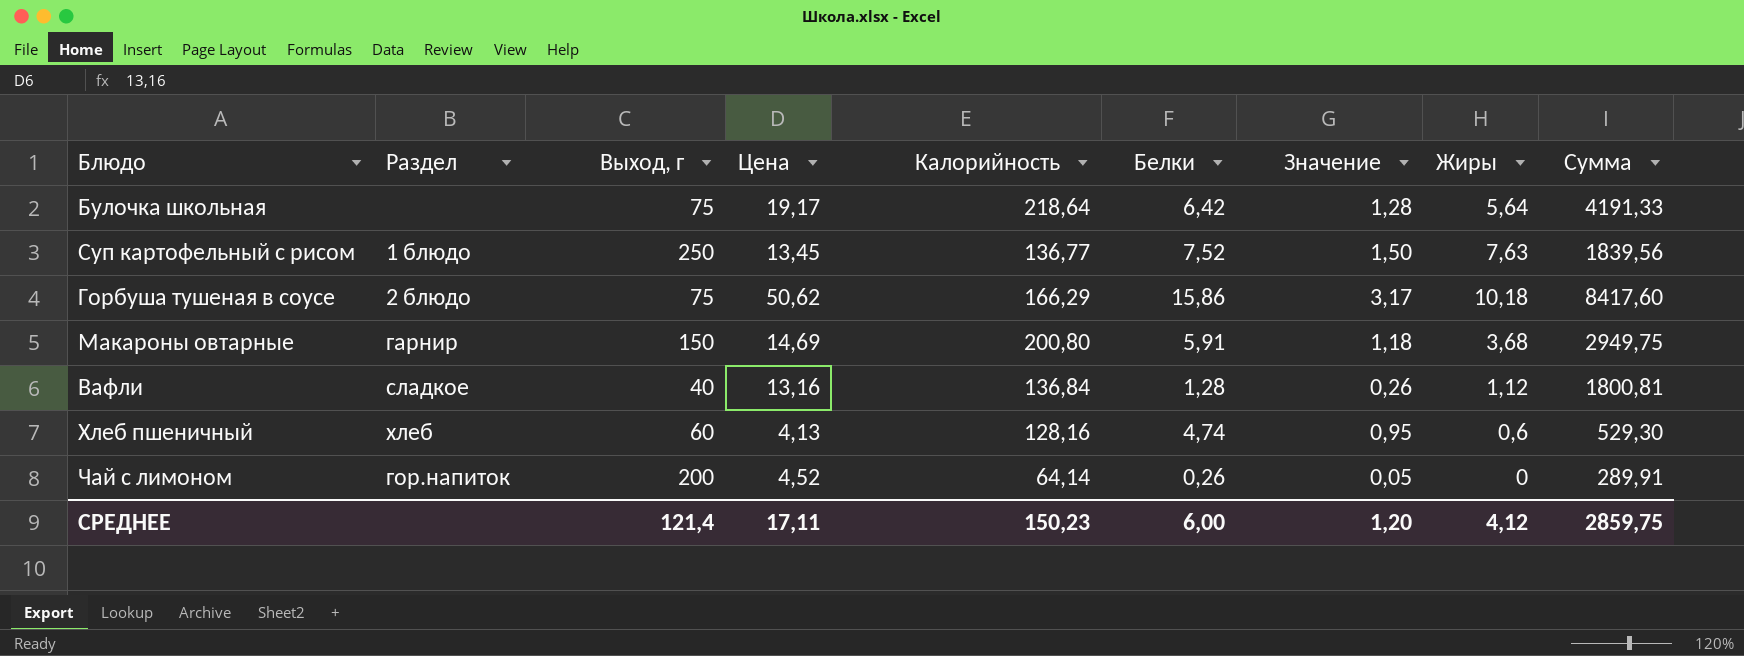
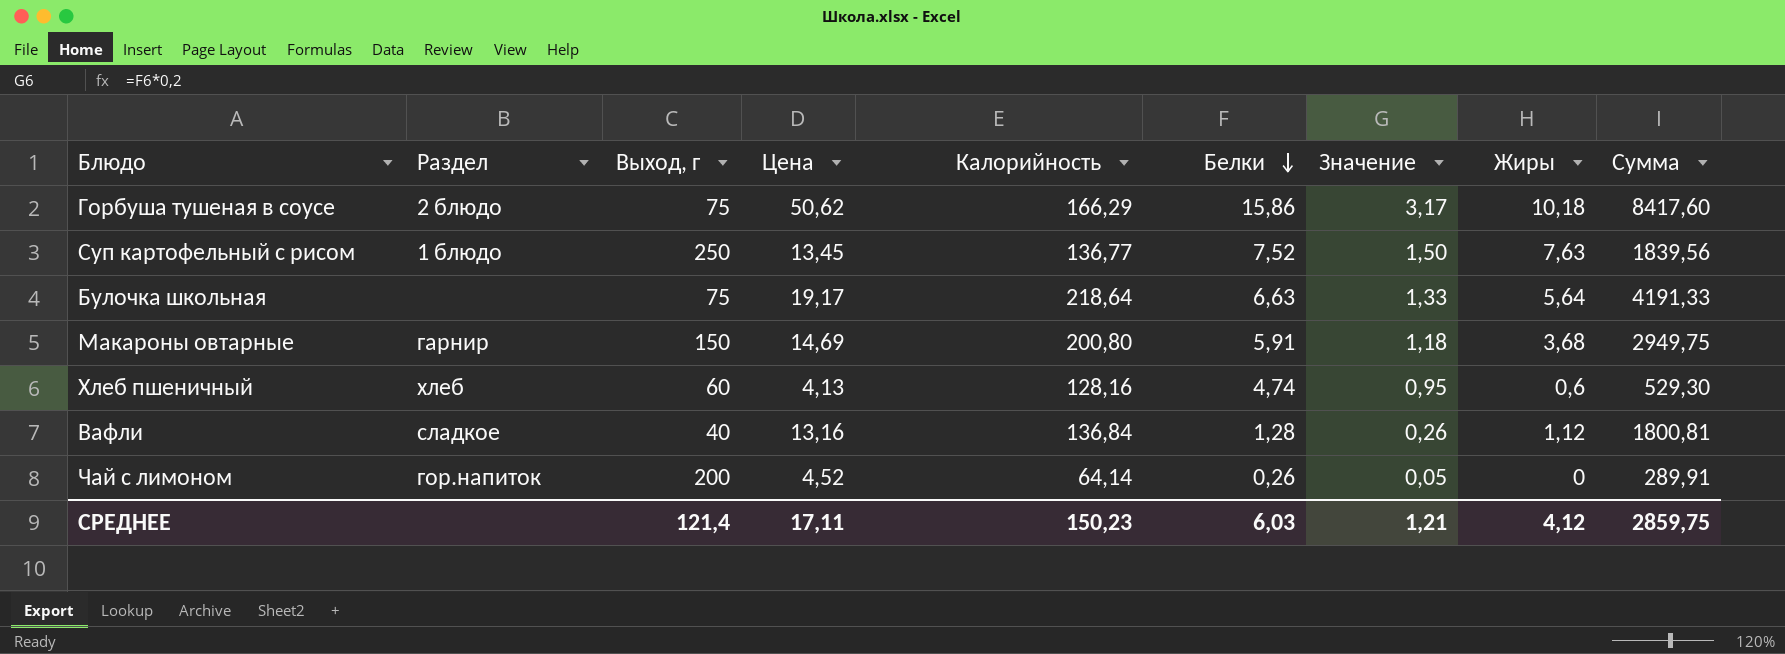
row order: none -> Белки descending
Булочка школьная | Белки: 6,42 -> 6,63
Булочка школьная | Значение: 1,28 -> 1,33
СРЕДНЕЕ | Белки: 6,00 -> 6,03
СРЕДНЕЕ | Значение: 1,20 -> 1,21

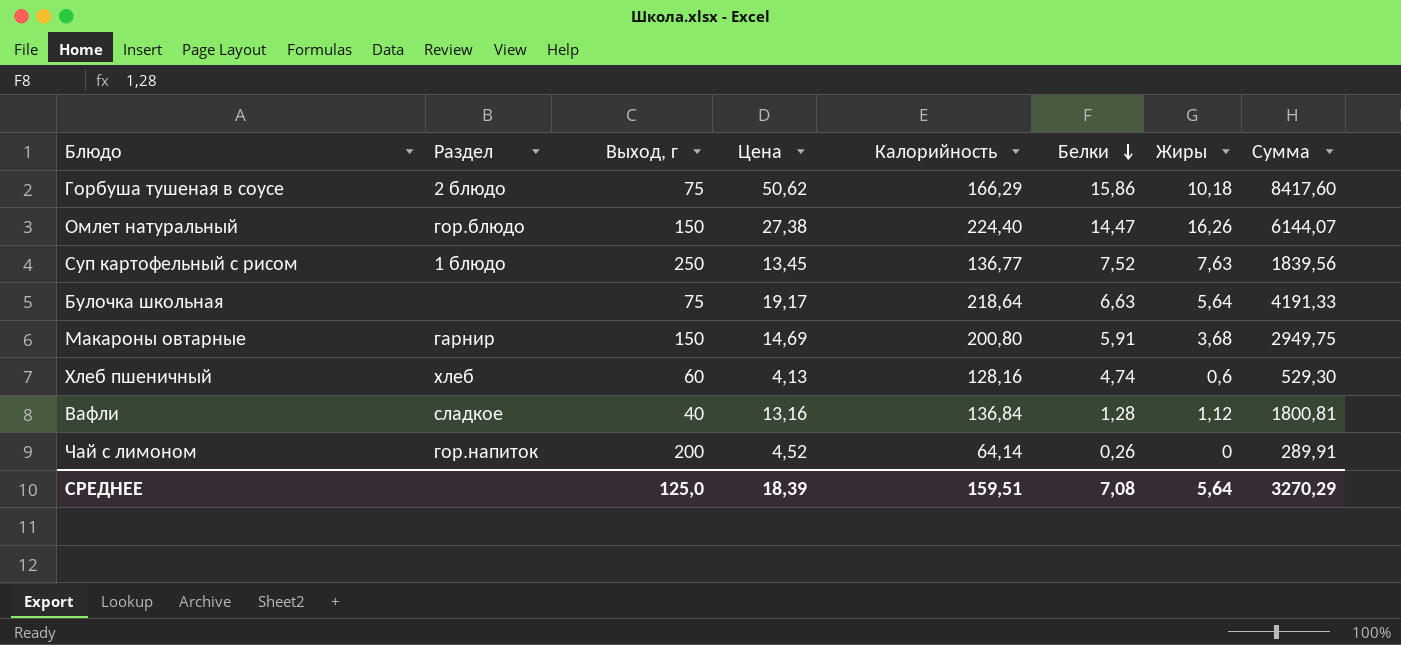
column Значение | formula: [Белки] * 0,2 -> none
row Омлет натуральный: none -> гор.блюдо | 150 | 27,38 | 224,40 | 14,47 | 16,26 | 6144,07
СРЕДНЕЕ | Выход, г: 121,4 -> 125,0
СРЕДНЕЕ | Цена: 17,11 -> 18,39
СРЕДНЕЕ | Калорийность: 150,23 -> 159,51
СРЕДНЕЕ | Белки: 6,03 -> 7,08
СРЕДНЕЕ | Жиры: 4,12 -> 5,64
СРЕДНЕЕ | Сумма: 2859,75 -> 3270,29

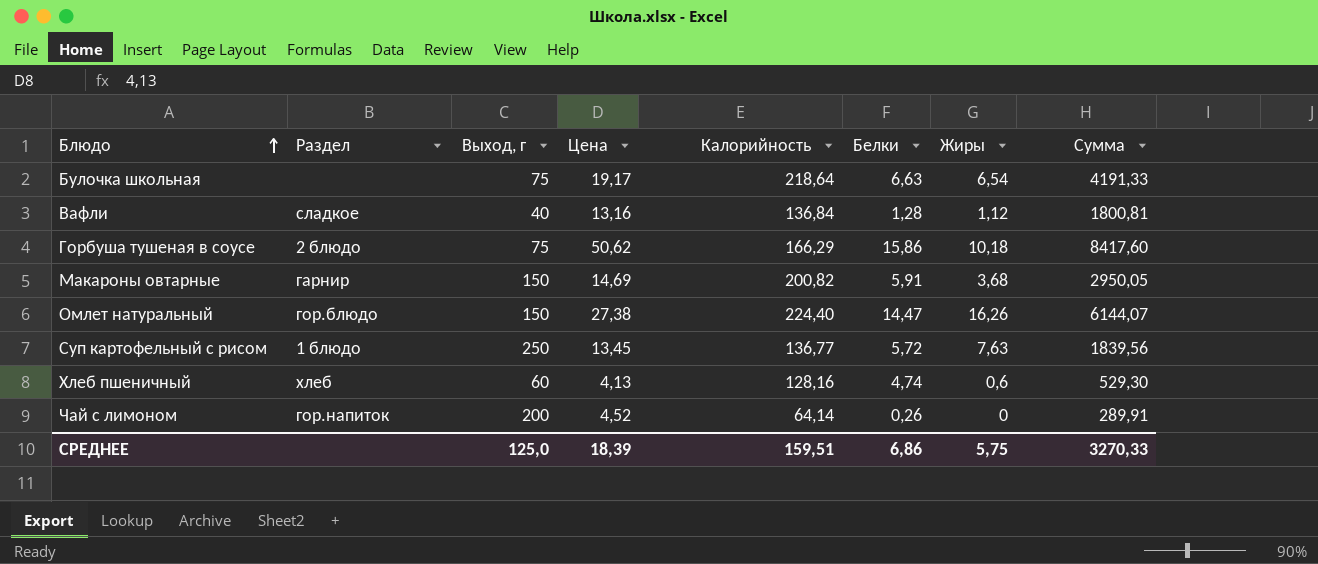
row order: Белки descending -> Блюдо ascending
Булочка школьная | Жиры: 5,64 -> 6,54
Макароны овтарные | Калорийность: 200,80 -> 200,82
Макароны овтарные | Сумма: 2949,75 -> 2950,05
Суп картофельный с рисом | Белки: 7,52 -> 5,72
СРЕДНЕЕ | Белки: 7,08 -> 6,86
СРЕДНЕЕ | Жиры: 5,64 -> 5,75
СРЕДНЕЕ | Сумма: 3270,29 -> 3270,33

